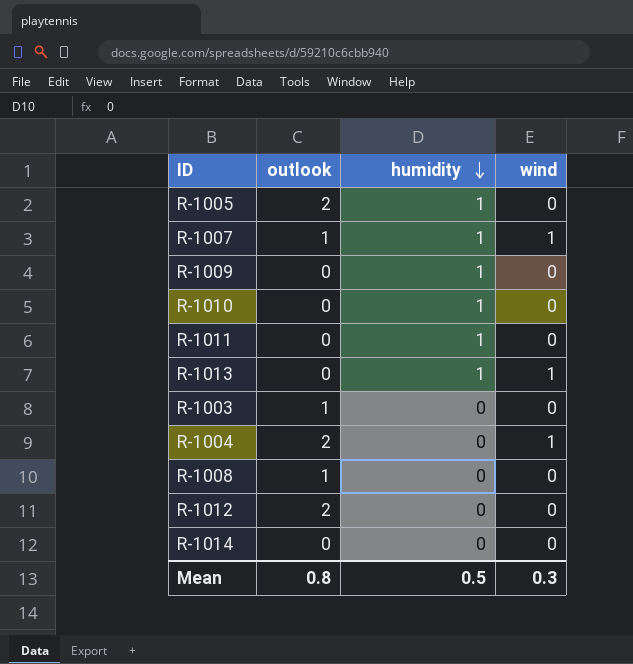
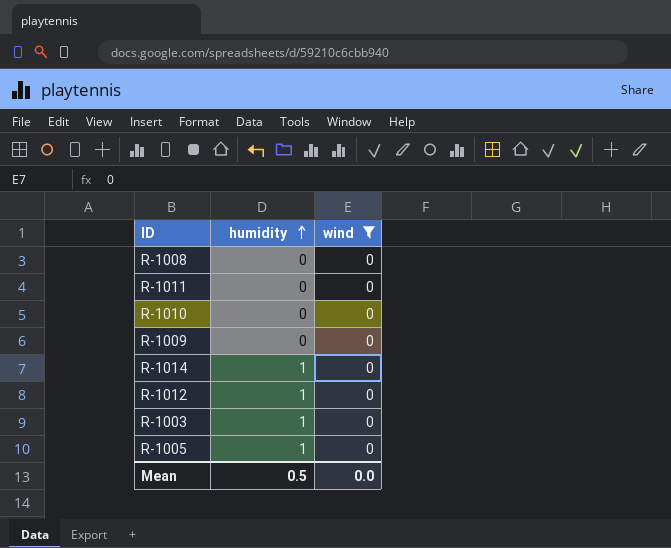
filter: none -> wind = 0
row order: humidity descending -> humidity ascending
column outlook | position: 2 -> none
R-1011 | humidity: 1 -> 0
R-1010 | humidity: 1 -> 0
R-1009 | humidity: 1 -> 0
R-1014 | humidity: 0 -> 1
R-1012 | humidity: 0 -> 1
R-1003 | humidity: 0 -> 1
Mean | wind: 0.3 -> 0.0

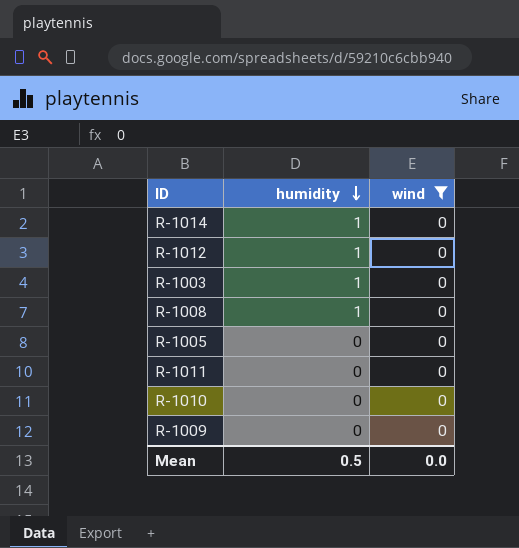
row order: humidity ascending -> humidity descending
R-1008 | humidity: 0 -> 1
R-1005 | humidity: 1 -> 0

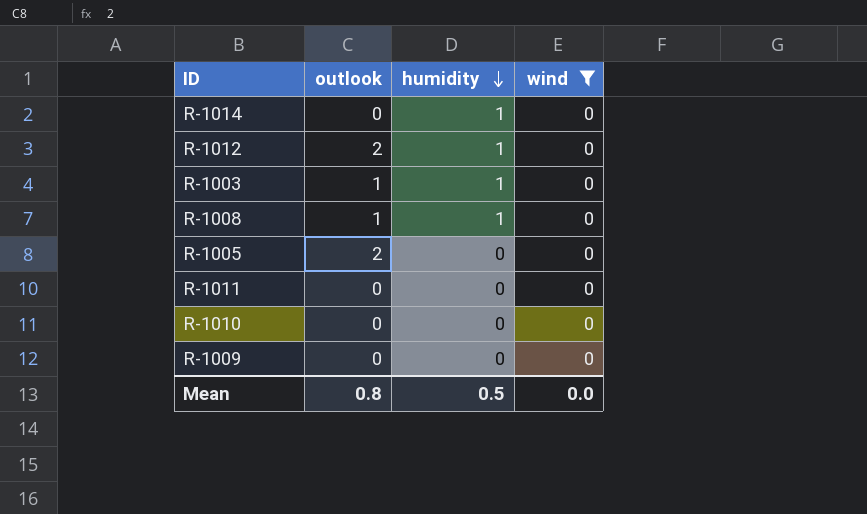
column outlook | position: none -> 2

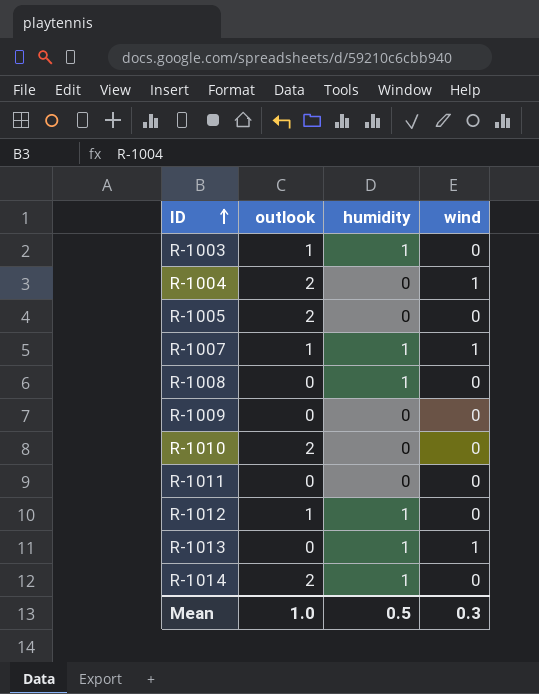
filter: wind = 0 -> none
row order: humidity descending -> ID ascending
R-1008 | outlook: 1 -> 0
R-1010 | outlook: 0 -> 2
R-1012 | outlook: 2 -> 1
R-1014 | outlook: 0 -> 2
Mean | outlook: 0.8 -> 1.0
Mean | wind: 0.0 -> 0.3

